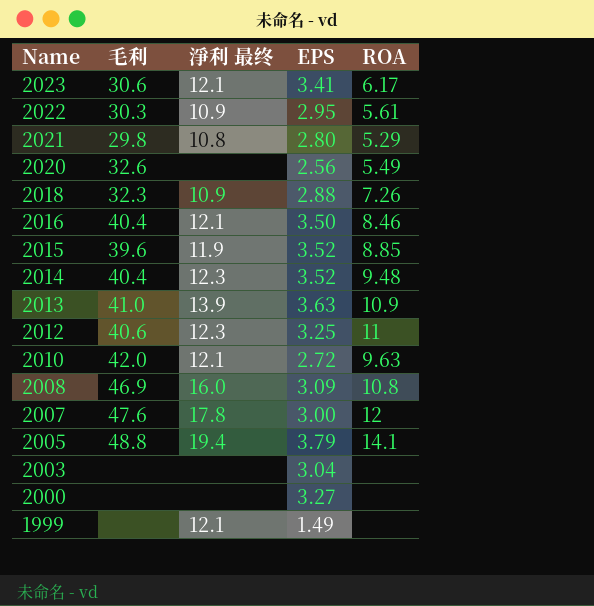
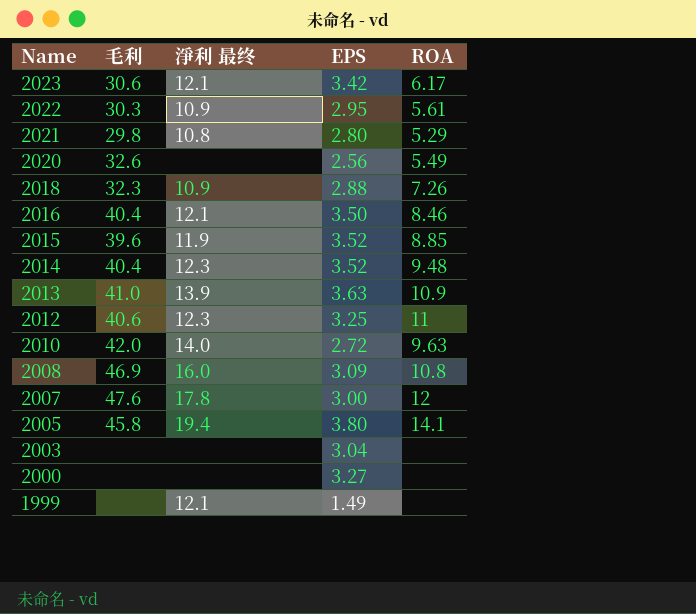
2023 | EPS: 3.41 -> 3.42
2010 | 淨利 最终: 12.1 -> 14.0
2005 | 毛利: 48.8 -> 45.8
2005 | EPS: 3.79 -> 3.80

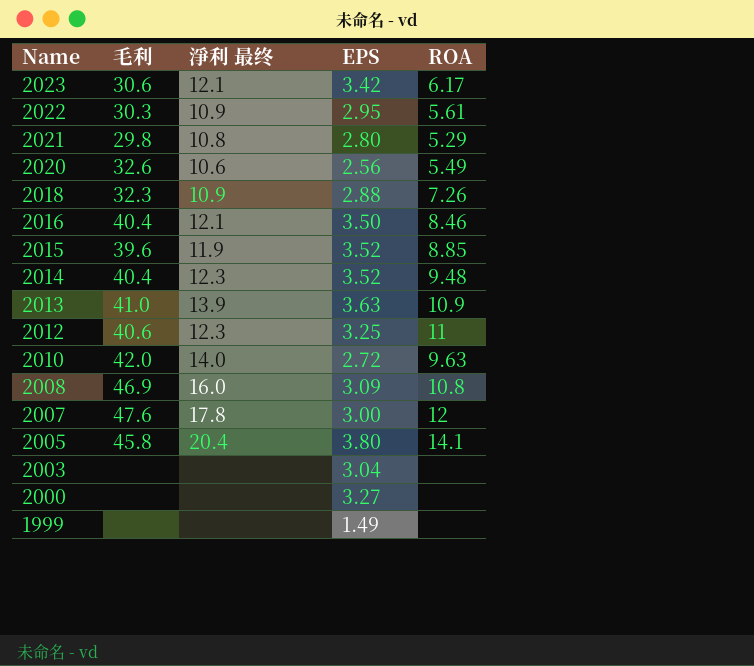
2020 | 淨利 最终: none -> 10.6
2005 | 淨利 最终: 19.4 -> 20.4
1999 | 淨利 最终: 12.1 -> none

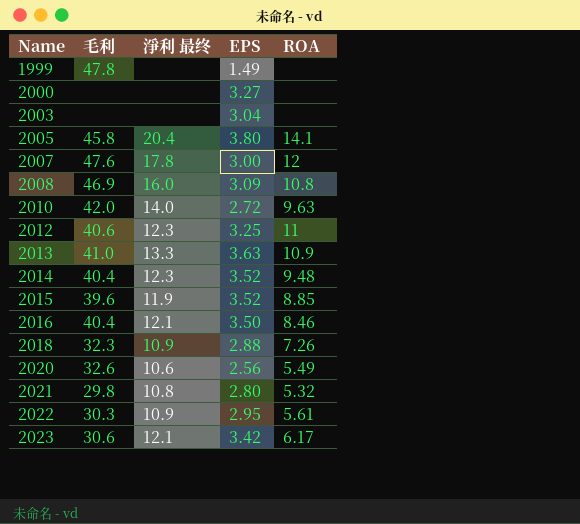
row order: Name descending -> Name ascending
1999 | 毛利: none -> 47.8
2013 | 淨利 最终: 13.9 -> 13.3
2021 | ROA: 5.29 -> 5.32

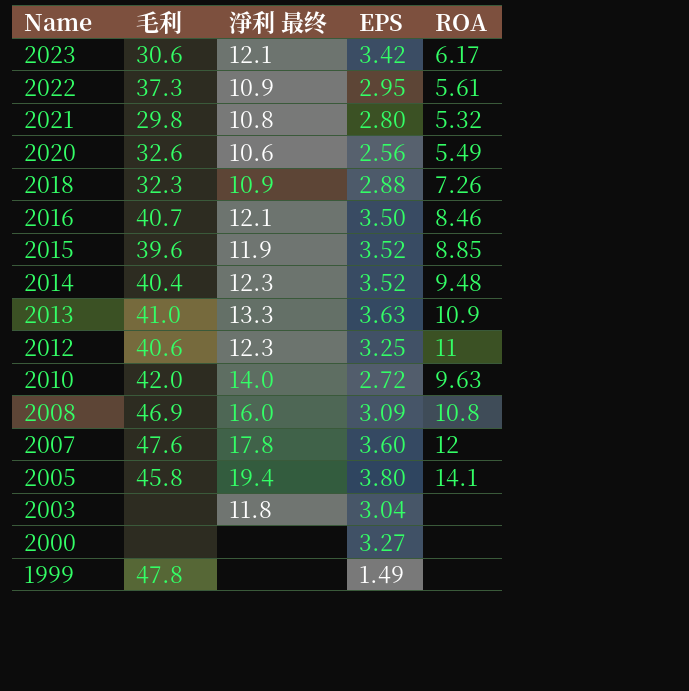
row order: Name ascending -> Name descending
2022 | 毛利: 30.3 -> 37.3
2016 | 毛利: 40.4 -> 40.7
2007 | EPS: 3.00 -> 3.60
2005 | 淨利 最终: 20.4 -> 19.4
2003 | 淨利 最终: none -> 11.8

